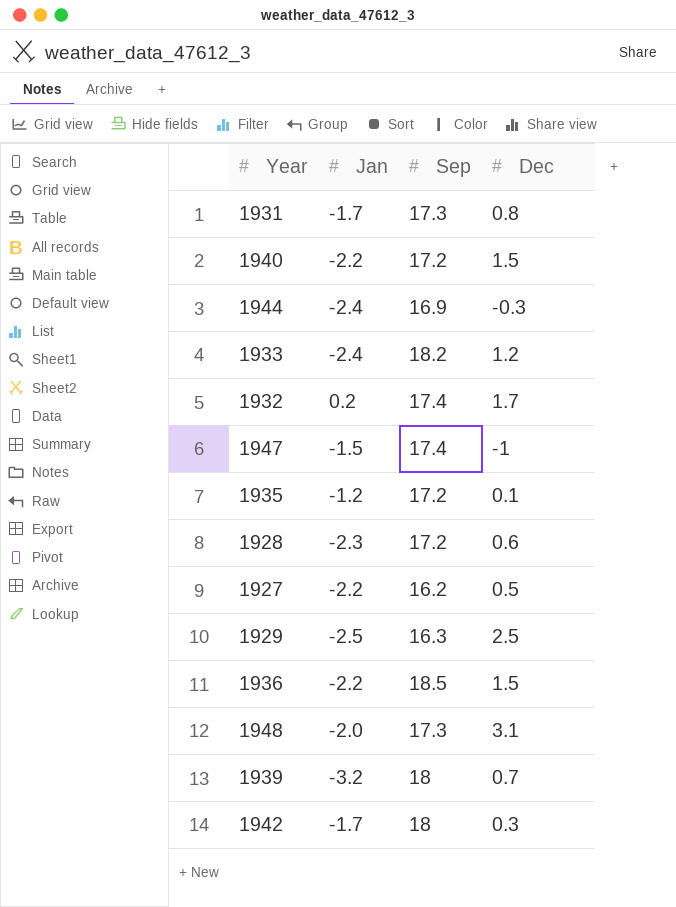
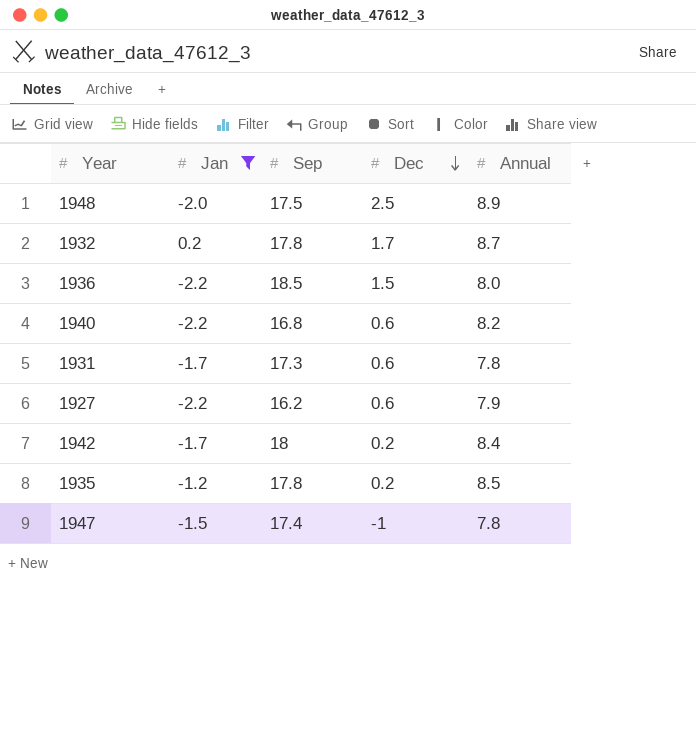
filter: none -> Jan >= -2.2
row order: none -> Dec descending
column Annual | position: none -> 5
1948 | Sep: 17.3 -> 17.5
1948 | Dec: 3.1 -> 2.5
1932 | Sep: 17.4 -> 17.8
1940 | Sep: 17.2 -> 16.8
1940 | Dec: 1.5 -> 0.6
1931 | Dec: 0.8 -> 0.6
1927 | Dec: 0.5 -> 0.6
1942 | Dec: 0.3 -> 0.2
1935 | Sep: 17.2 -> 17.8
1935 | Dec: 0.1 -> 0.2

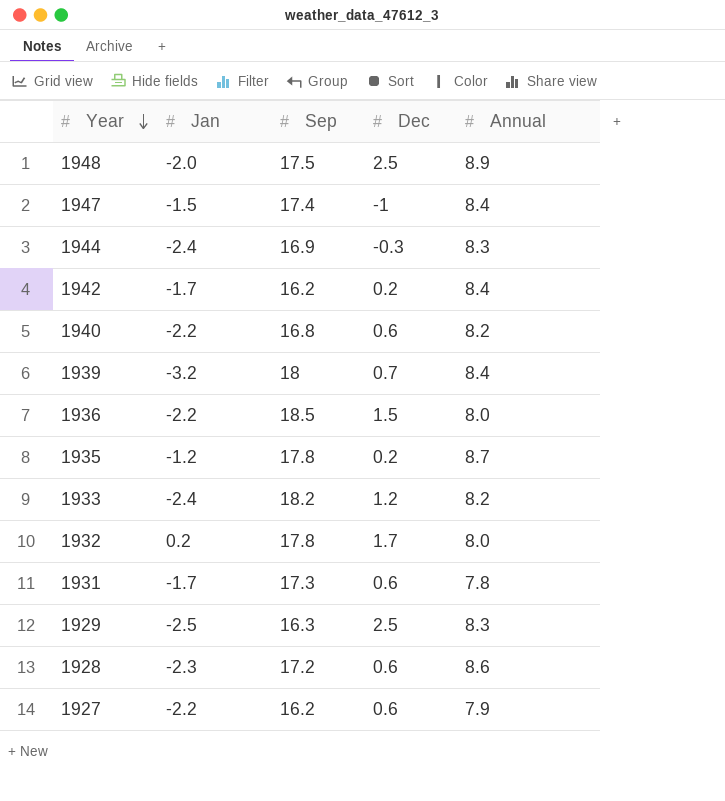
filter: Jan >= -2.2 -> none
row order: Dec descending -> Year descending
1947 | Annual: 7.8 -> 8.4
1942 | Sep: 18 -> 16.2
1935 | Annual: 8.5 -> 8.7
1932 | Annual: 8.7 -> 8.0

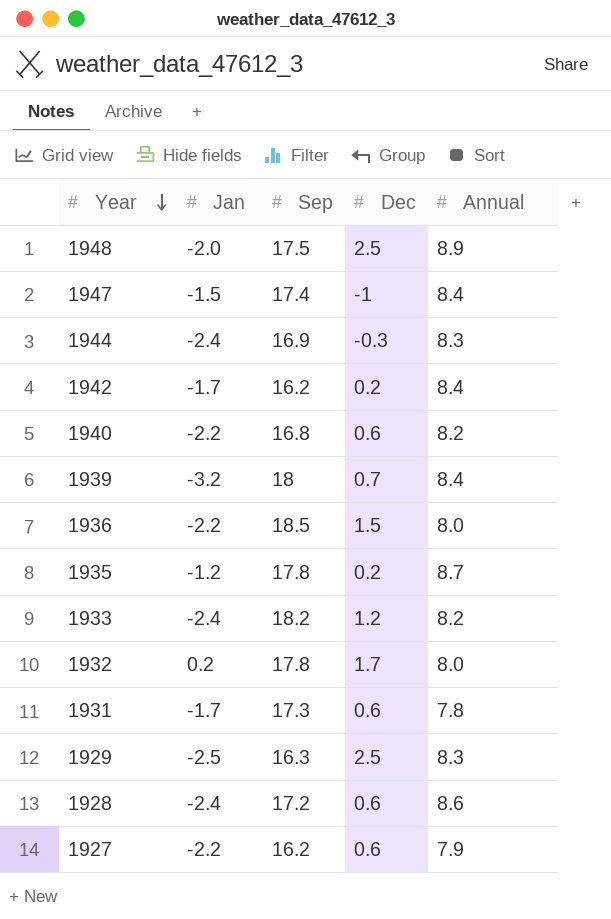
1928 | Jan: -2.3 -> -2.4

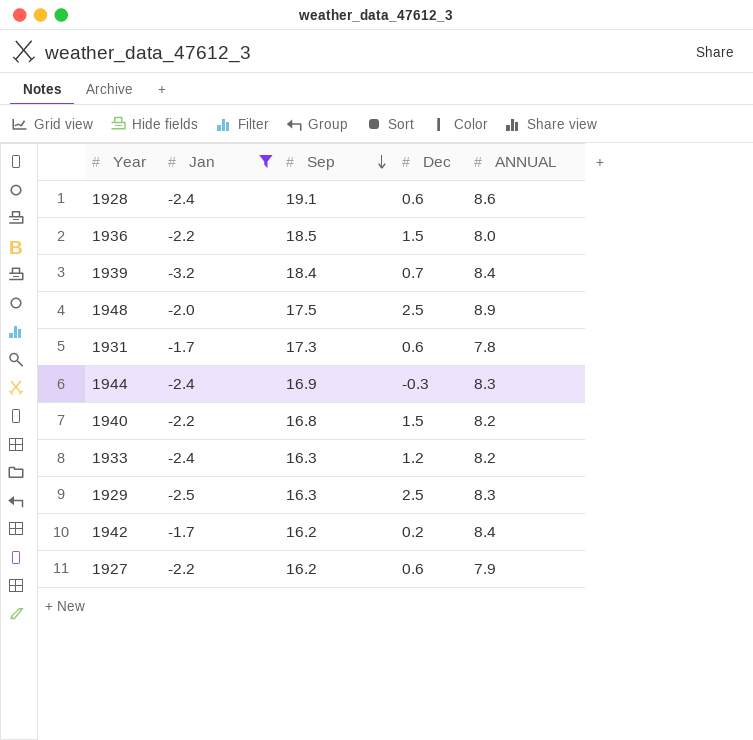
filter: none -> Jan <= -1.7
row order: Year descending -> Sep descending
column name: Annual -> ANNUAL
1928 | Sep: 17.2 -> 19.1
1939 | Sep: 18 -> 18.4
1940 | Dec: 0.6 -> 1.5
1933 | Sep: 18.2 -> 16.3

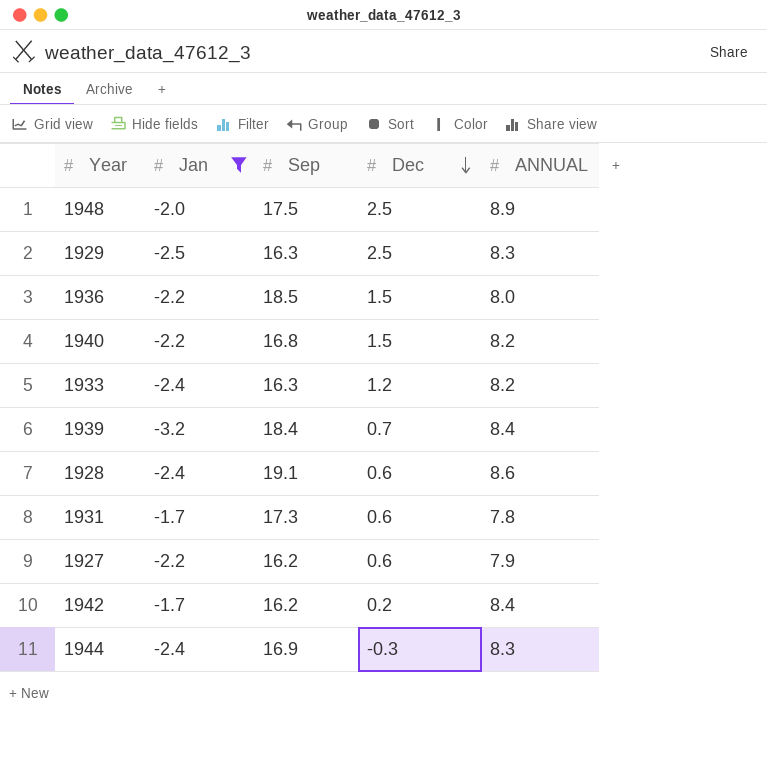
row order: Sep descending -> Dec descending

